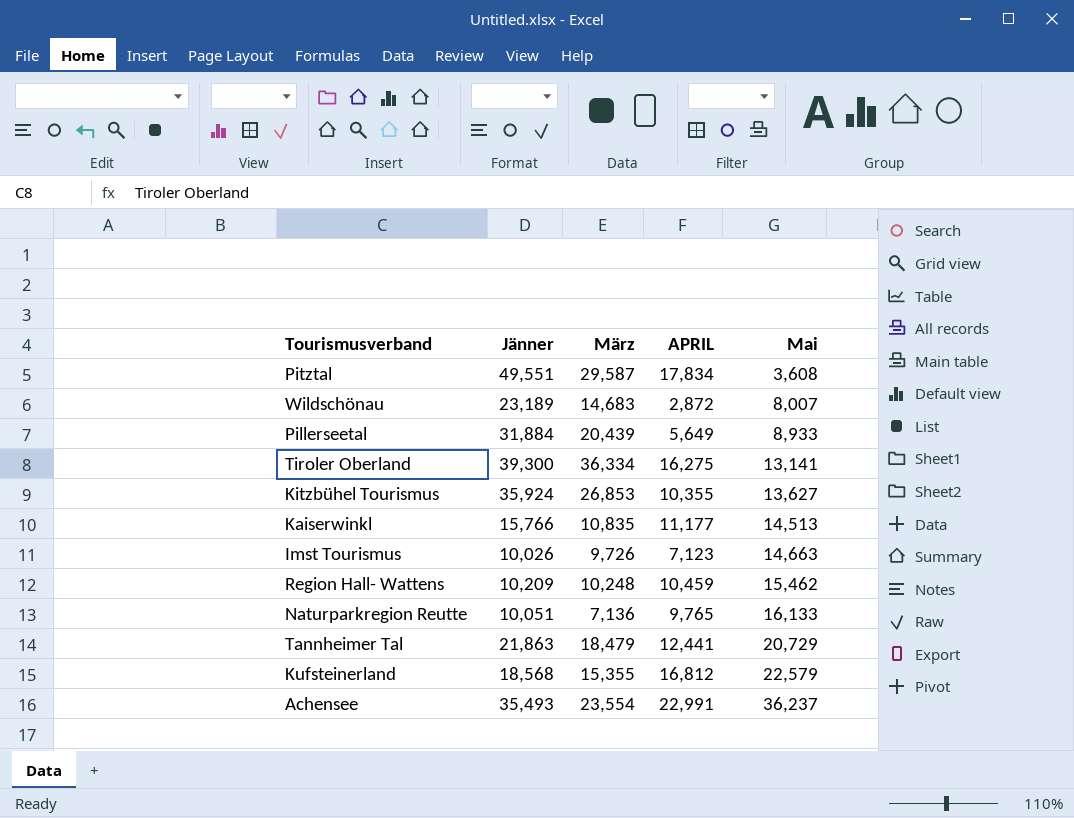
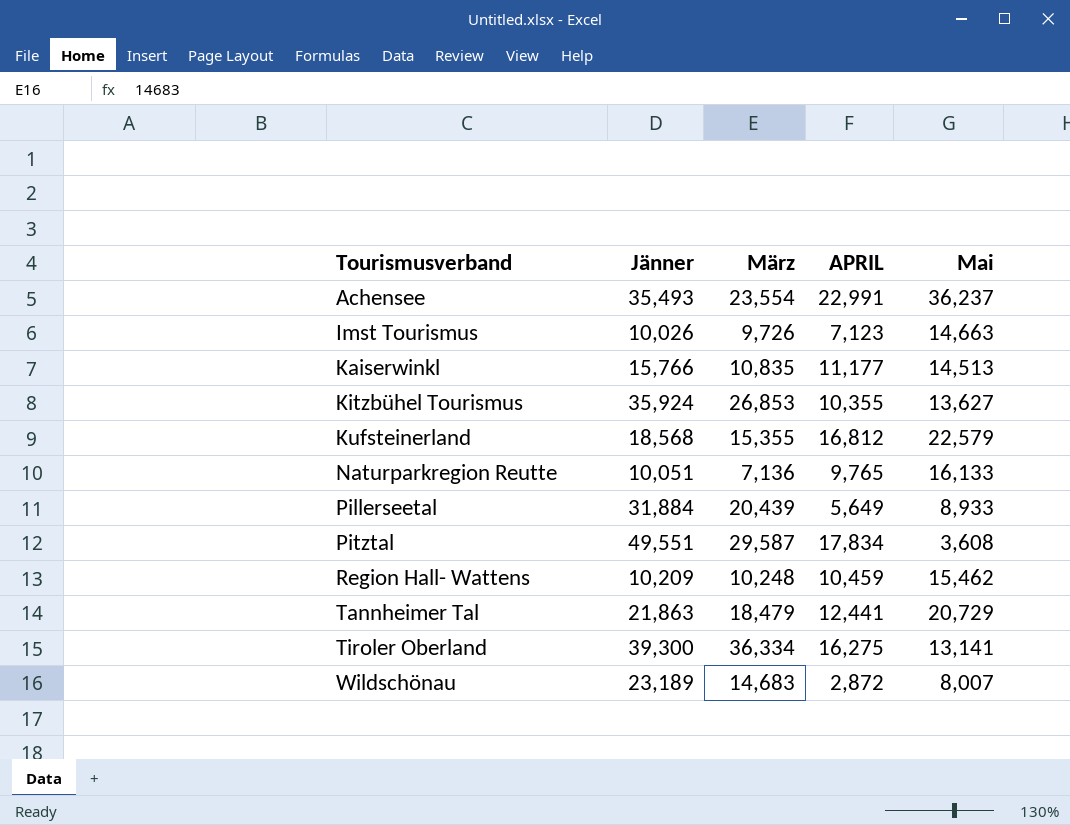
row order: Mai ascending -> Tourismusverband ascending

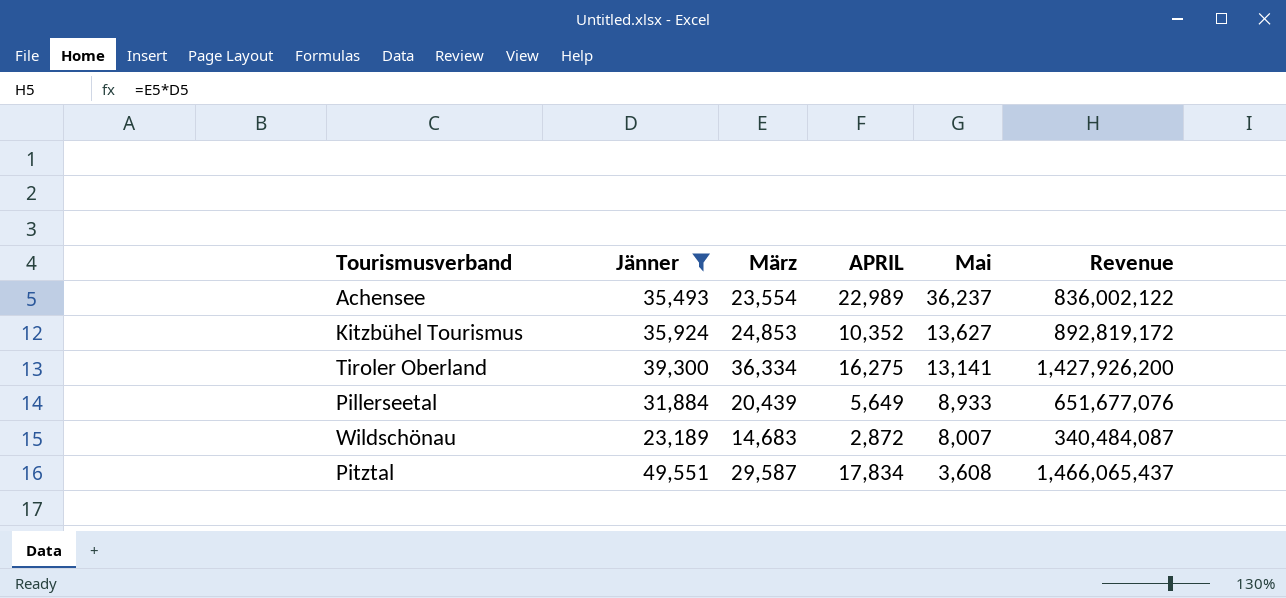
filter: none -> Jänner >= 23,189
row order: Tourismusverband ascending -> Mai descending
column Revenue | formula: none -> [Jänner] * [März]
Achensee | APRIL: 22,991 -> 22,989
Kitzbühel Tourismus | März: 26,853 -> 24,853
Kitzbühel Tourismus | APRIL: 10,355 -> 10,352

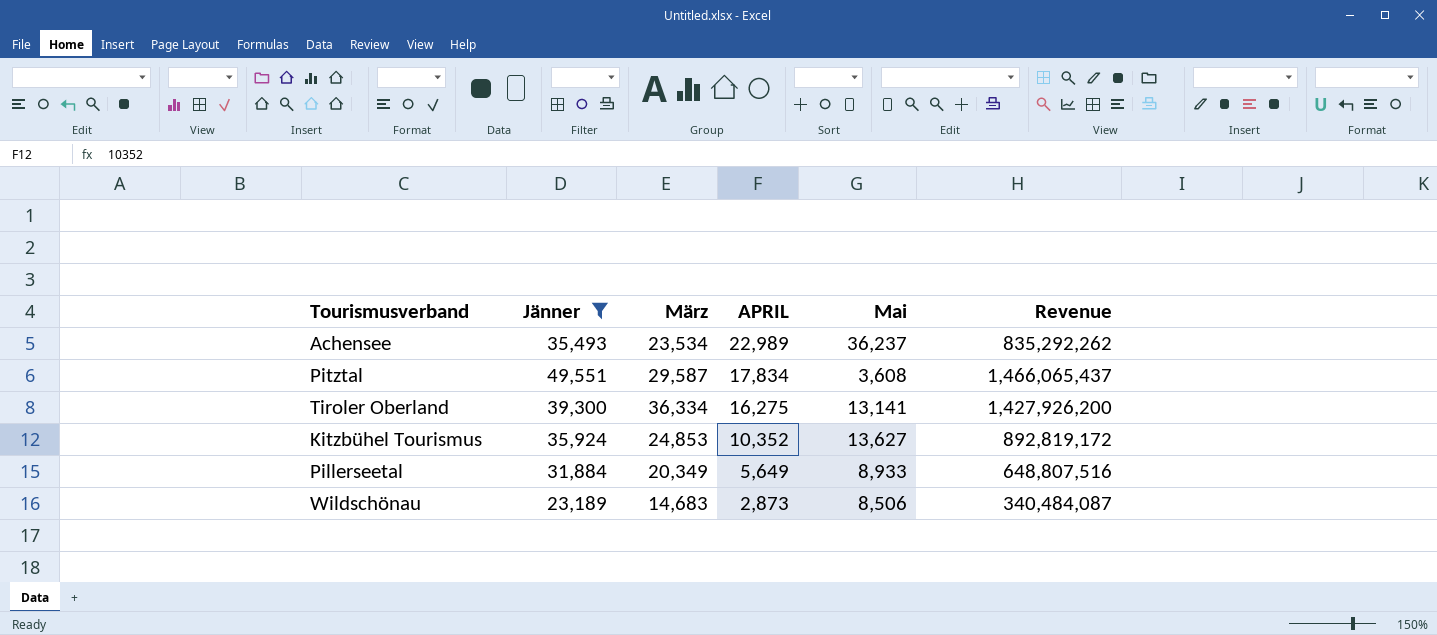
row order: Mai descending -> APRIL descending
Achensee | März: 23,554 -> 23,534
Achensee | Revenue: 836,002,122 -> 835,292,262
Pillerseetal | März: 20,439 -> 20,349
Pillerseetal | Revenue: 651,677,076 -> 648,807,516
Wildschönau | APRIL: 2,872 -> 2,873
Wildschönau | Mai: 8,007 -> 8,506

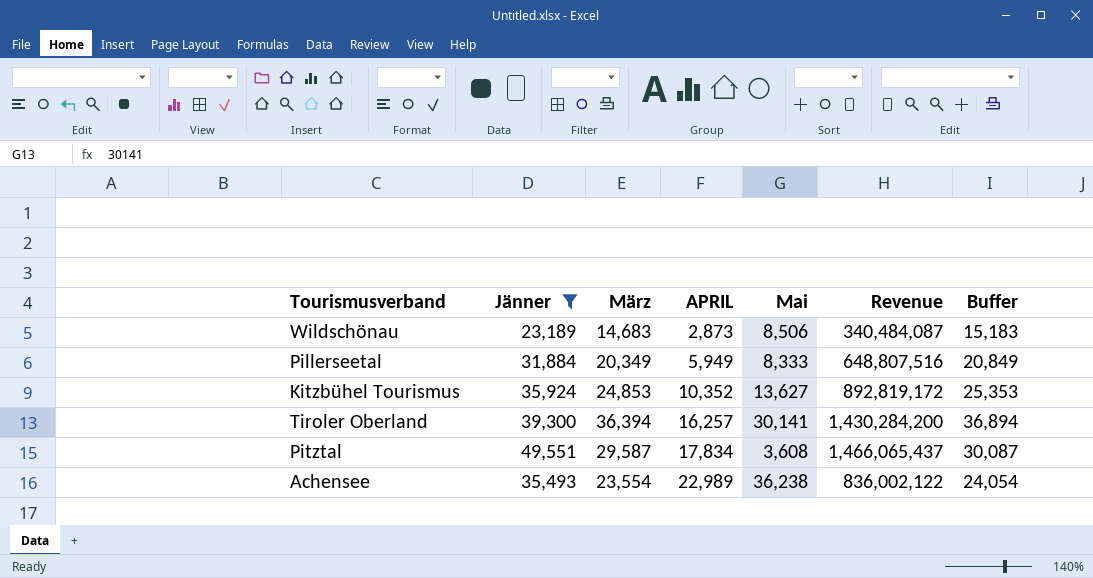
row order: APRIL descending -> APRIL ascending
column Buffer | formula: none -> [März] + 500
Pillerseetal | APRIL: 5,649 -> 5,949
Pillerseetal | Mai: 8,933 -> 8,333
Tiroler Oberland | März: 36,334 -> 36,394
Tiroler Oberland | APRIL: 16,275 -> 16,257
Tiroler Oberland | Mai: 13,141 -> 30,141
Tiroler Oberland | Revenue: 1,427,926,200 -> 1,430,284,200
Achensee | März: 23,534 -> 23,554
Achensee | Mai: 36,237 -> 36,238
Achensee | Revenue: 835,292,262 -> 836,002,122

